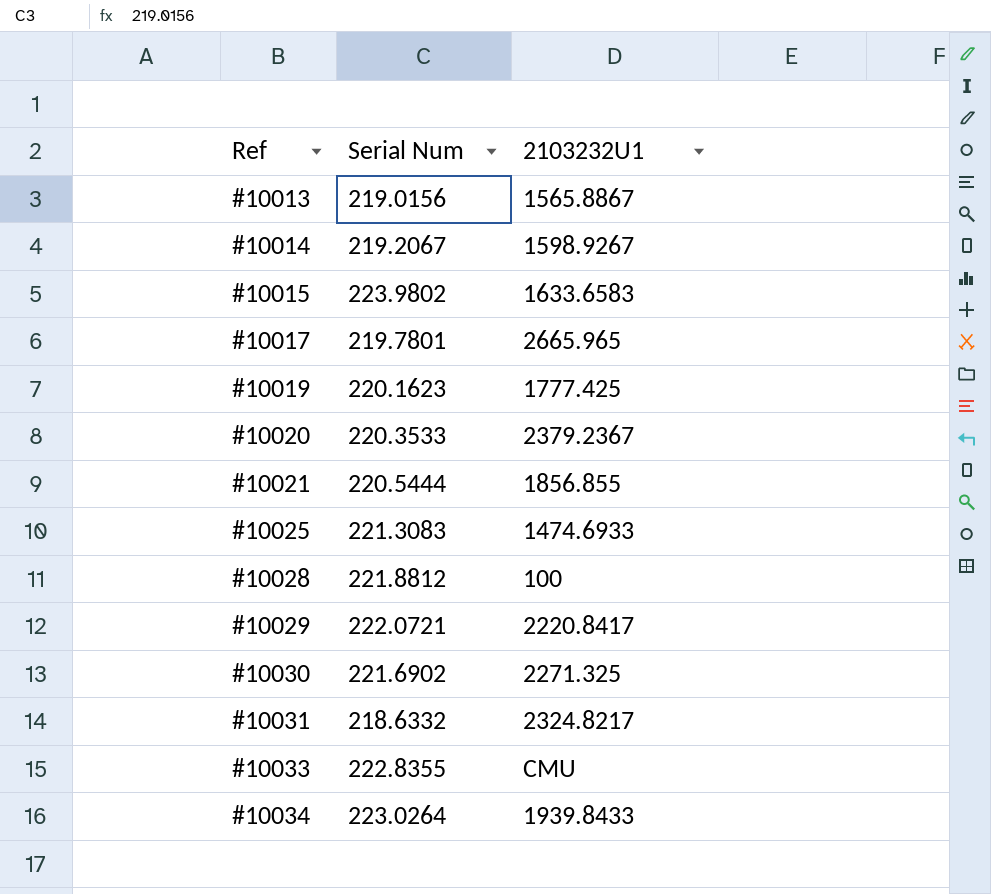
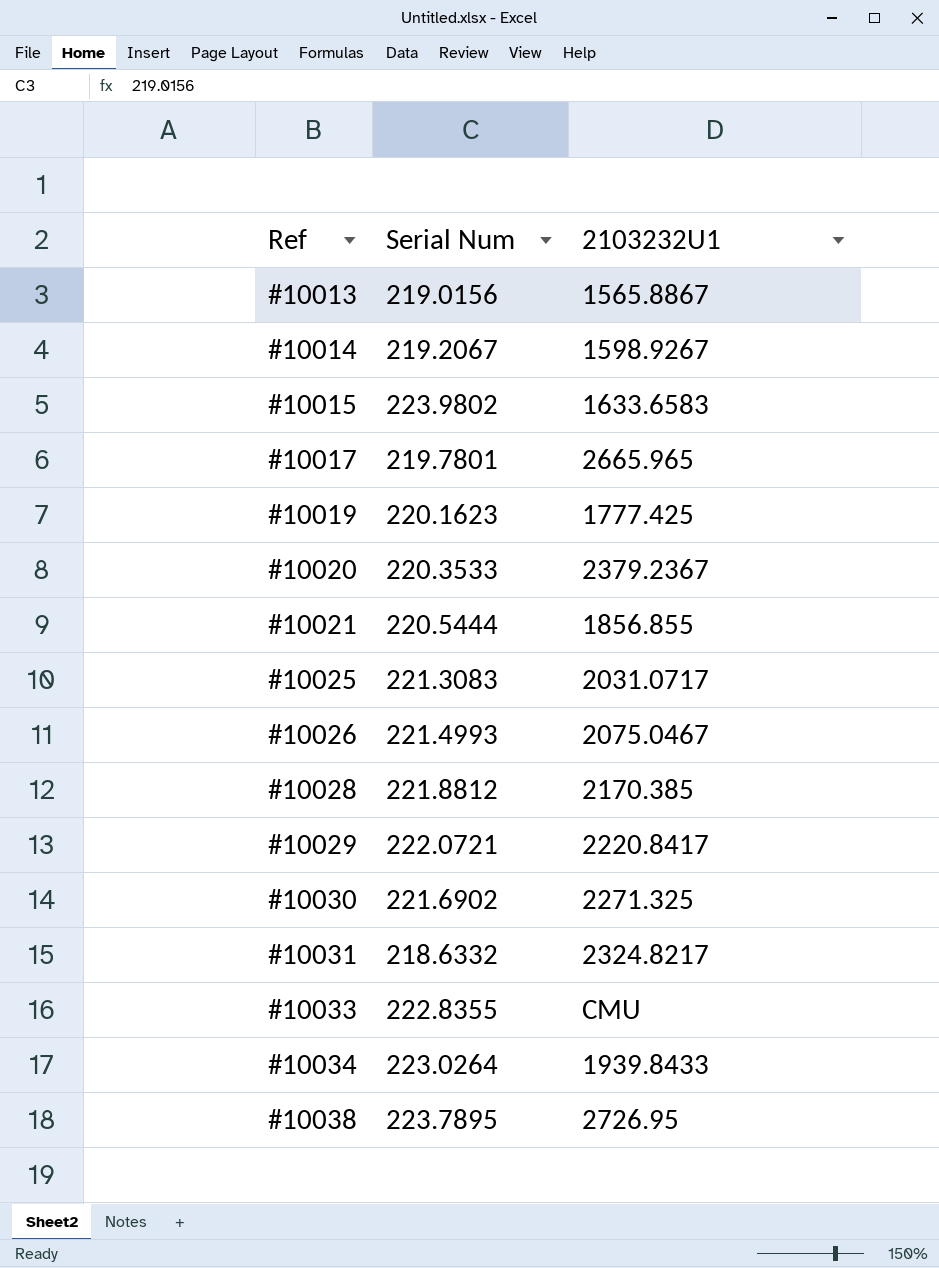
#10025 | 2103232U1: 1474.6933 -> 2031.0717
row #10026: none -> 221.4993 | 2075.0467
#10028 | 2103232U1: 100 -> 2170.385
row #10038: none -> 223.7895 | 2726.95

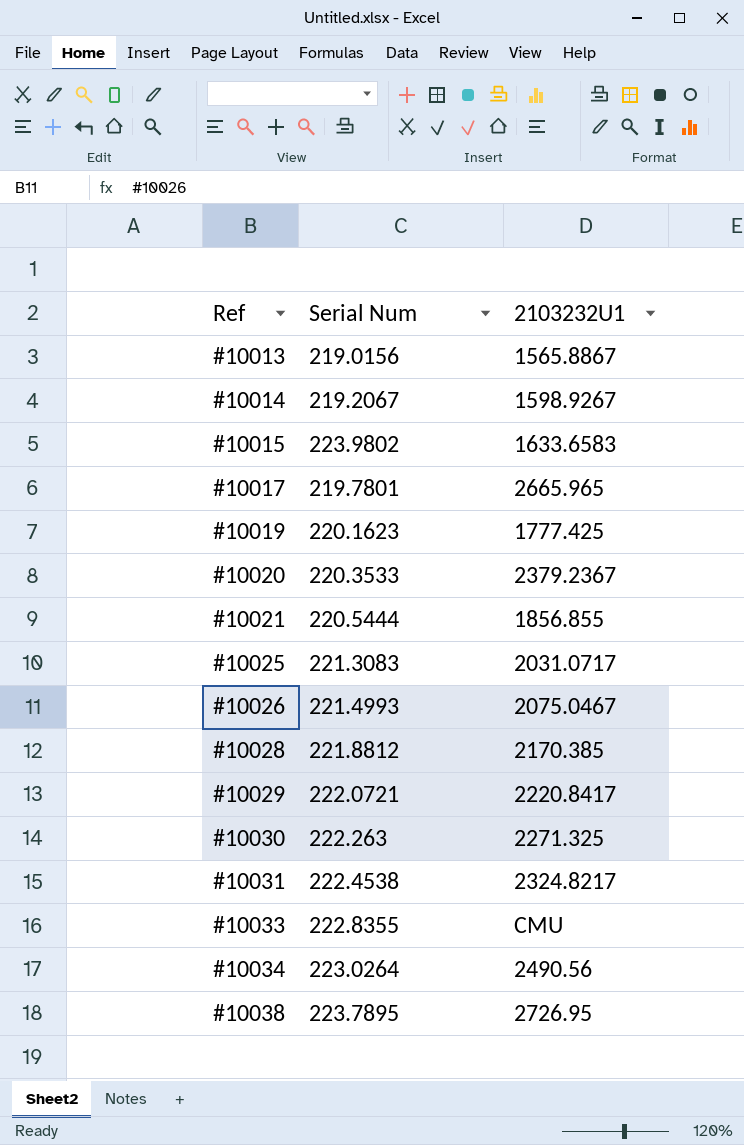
#10030 | Serial Num: 221.6902 -> 222.263
#10031 | Serial Num: 218.6332 -> 222.4538
#10034 | 2103232U1: 1939.8433 -> 2490.56

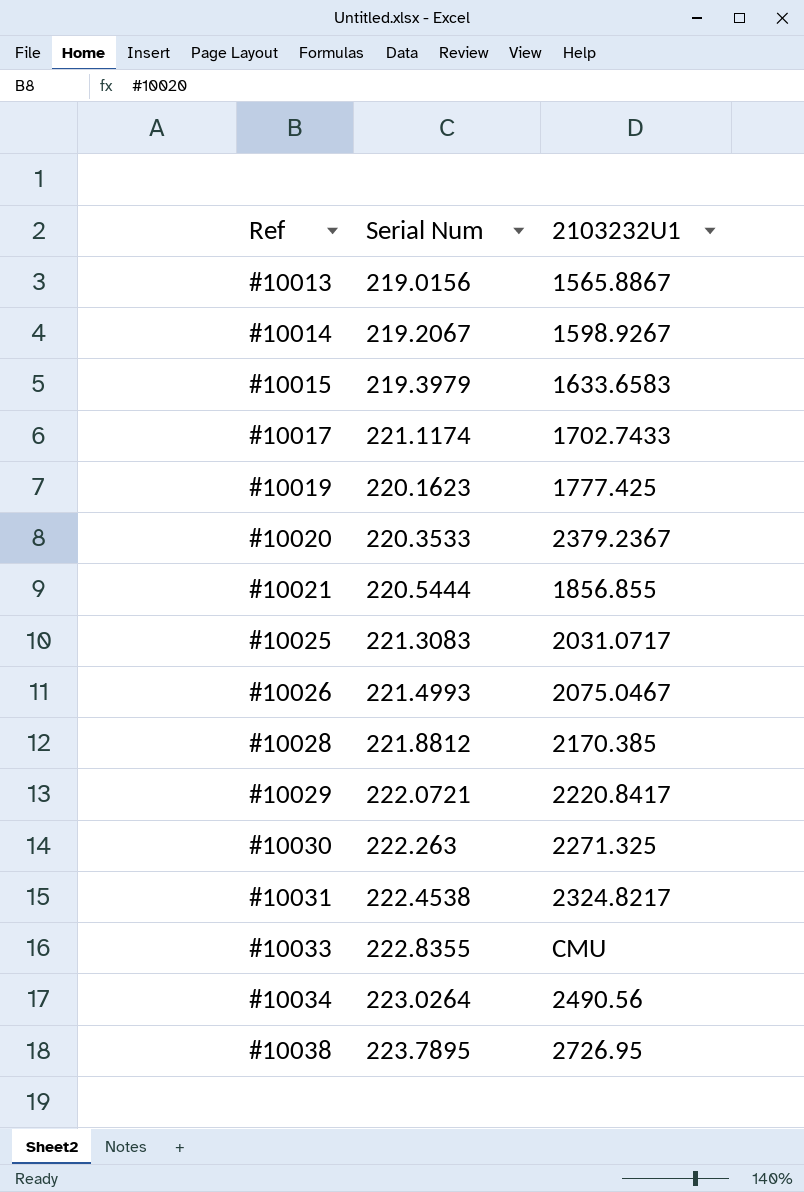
#10015 | Serial Num: 223.9802 -> 219.3979
#10017 | Serial Num: 219.7801 -> 221.1174
#10017 | 2103232U1: 2665.965 -> 1702.7433

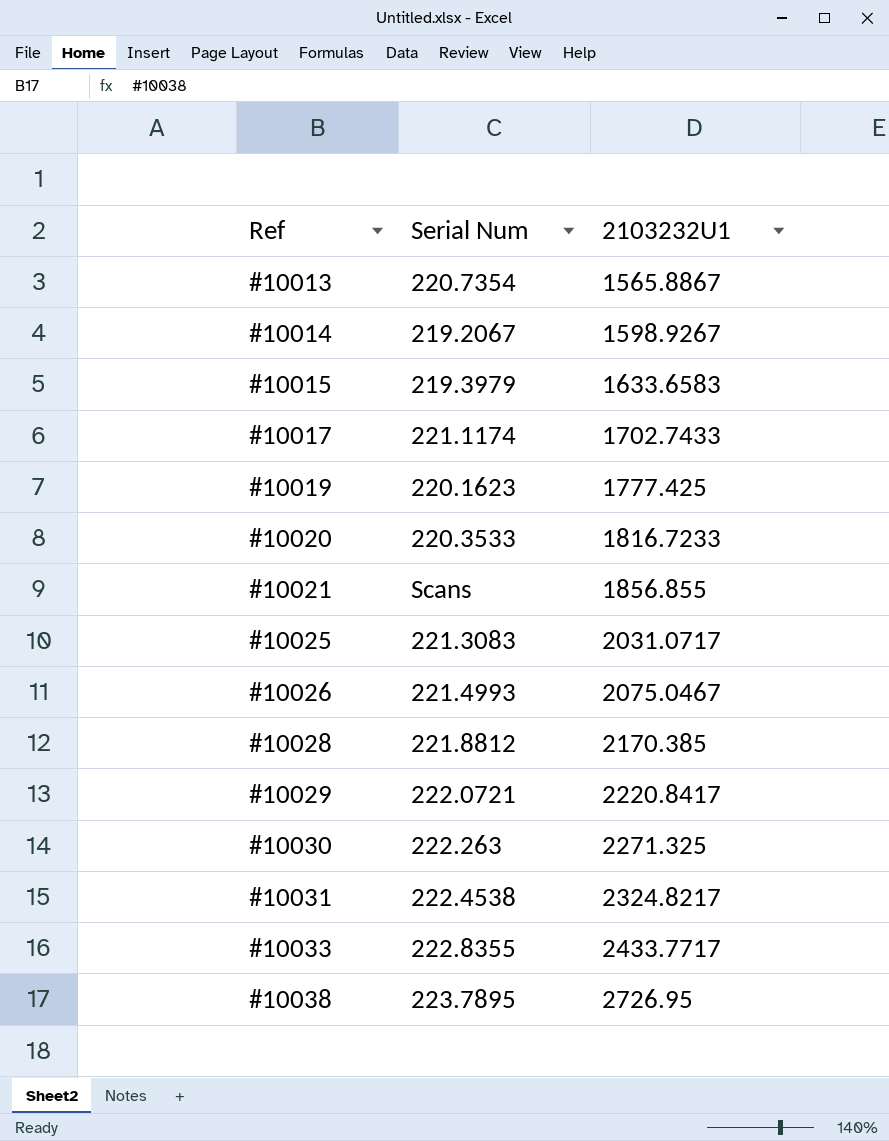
row #10034: 223.0264 | 2490.56 -> none
#10013 | Serial Num: 219.0156 -> 220.7354
#10020 | 2103232U1: 2379.2367 -> 1816.7233
#10021 | Serial Num: 220.5444 -> Scans
#10033 | 2103232U1: CMU -> 2433.7717

